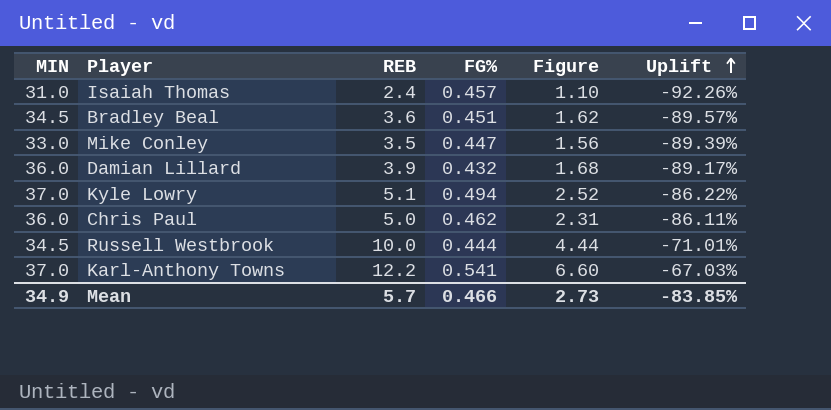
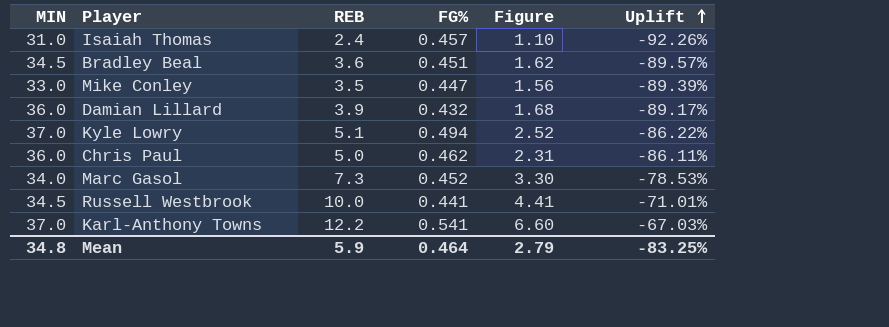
row Marc Gasol: none -> 34.0 | 7.3 | 0.452 | 3.30 | -78.53%
Russell Westbrook | FG%: 0.444 -> 0.441
Russell Westbrook | Figure: 4.44 -> 4.41
Mean | MIN: 34.9 -> 34.8
Mean | REB: 5.7 -> 5.9
Mean | FG%: 0.466 -> 0.464
Mean | Figure: 2.73 -> 2.79
Mean | Uplift: -83.85% -> -83.25%

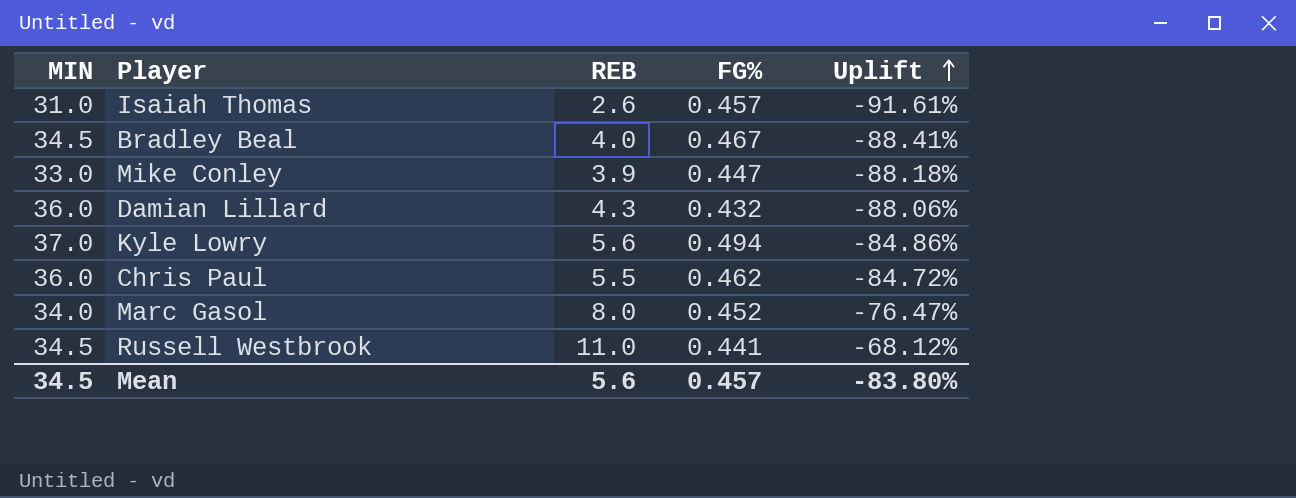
column Figure | formula: [REB] * [FG%] -> none
row Karl-Anthony Towns: 37.0 | 12.2 | 0.541 | 6.60 | -67.03% -> none
Isaiah Thomas | REB: 2.4 -> 2.6
Isaiah Thomas | Uplift: -92.26% -> -91.61%
Bradley Beal | REB: 3.6 -> 4.0
Bradley Beal | FG%: 0.451 -> 0.467
Bradley Beal | Uplift: -89.57% -> -88.41%
Mike Conley | REB: 3.5 -> 3.9
Mike Conley | Uplift: -89.39% -> -88.18%
Damian Lillard | REB: 3.9 -> 4.3
Damian Lillard | Uplift: -89.17% -> -88.06%
Kyle Lowry | REB: 5.1 -> 5.6
Kyle Lowry | Uplift: -86.22% -> -84.86%
Chris Paul | REB: 5.0 -> 5.5
Chris Paul | Uplift: -86.11% -> -84.72%
Marc Gasol | REB: 7.3 -> 8.0
Marc Gasol | Uplift: -78.53% -> -76.47%
Russell Westbrook | REB: 10.0 -> 11.0
Russell Westbrook | Uplift: -71.01% -> -68.12%
Mean | MIN: 34.8 -> 34.5
Mean | REB: 5.9 -> 5.6
Mean | FG%: 0.464 -> 0.457
Mean | Uplift: -83.25% -> -83.80%

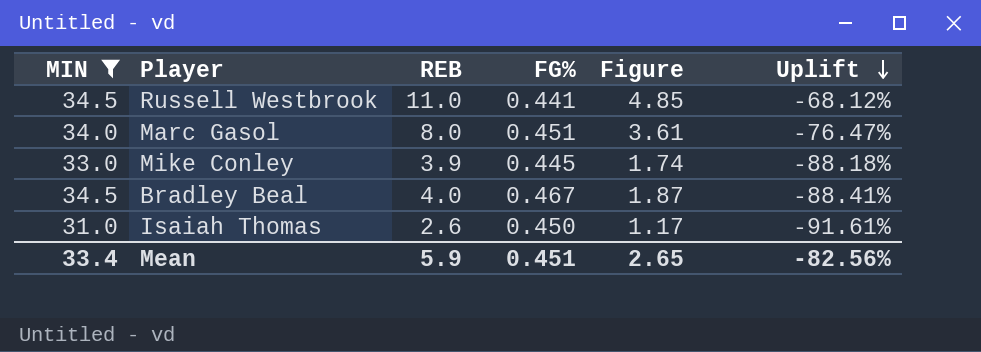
filter: none -> MIN <= 34.5
row order: Uplift ascending -> Uplift descending
column Figure | formula: none -> [REB] * [FG%]
Marc Gasol | FG%: 0.452 -> 0.451
Mike Conley | FG%: 0.447 -> 0.445
Isaiah Thomas | FG%: 0.457 -> 0.450
Mean | MIN: 34.5 -> 33.4
Mean | REB: 5.6 -> 5.9
Mean | FG%: 0.457 -> 0.451
Mean | Uplift: -83.80% -> -82.56%

